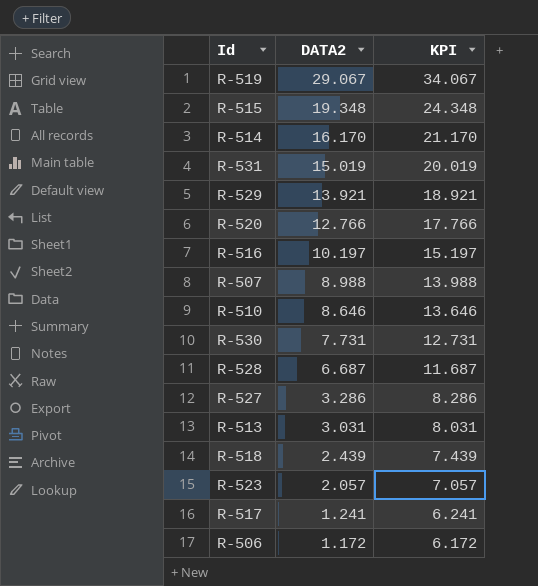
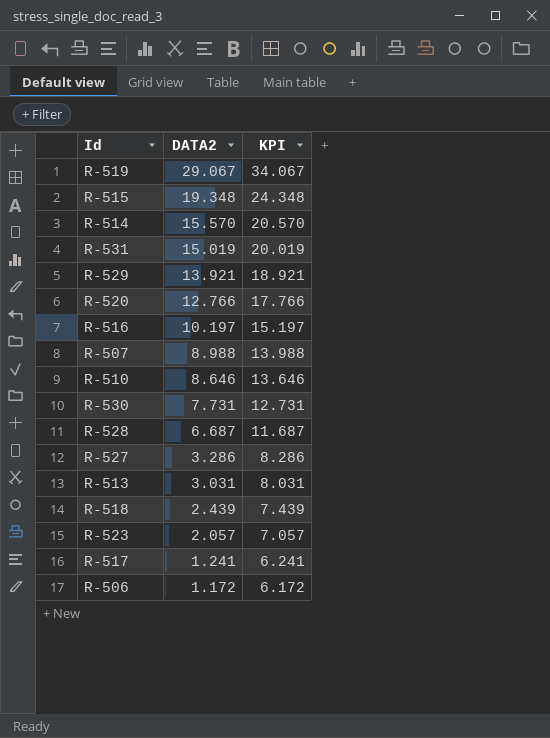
R-514 | DATA2: 16.170 -> 15.570
R-514 | KPI: 21.170 -> 20.570

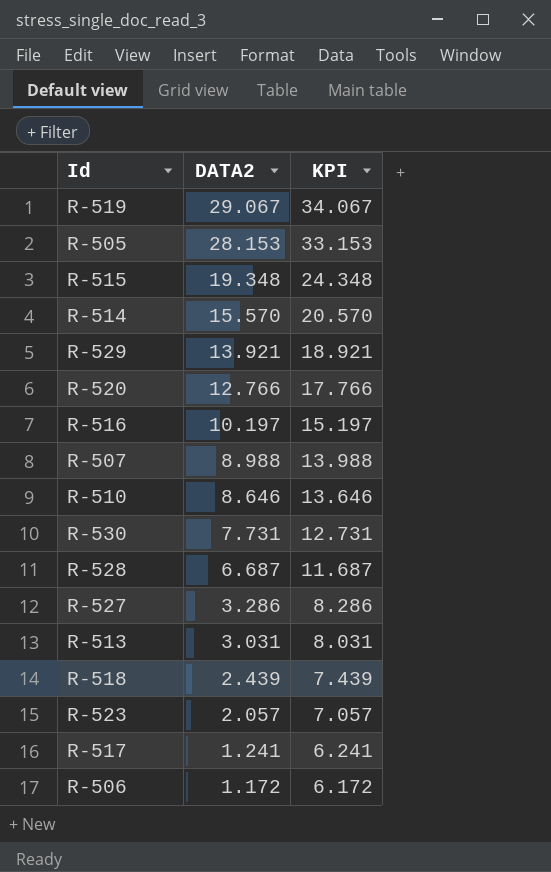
row R-531: 15.019 | 20.019 -> none
row R-505: none -> 28.153 | 33.153

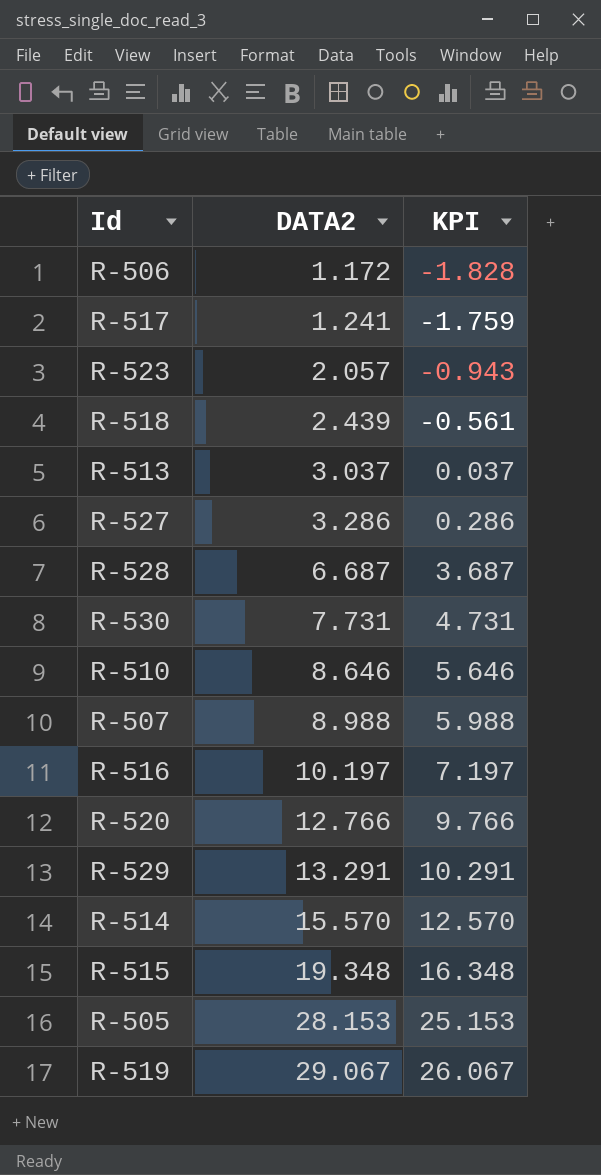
row order: DATA2 descending -> DATA2 ascending
column KPI | formula: [DATA2] + 5 -> [DATA2] - 3
R-513 | DATA2: 3.031 -> 3.037
R-529 | DATA2: 13.921 -> 13.291

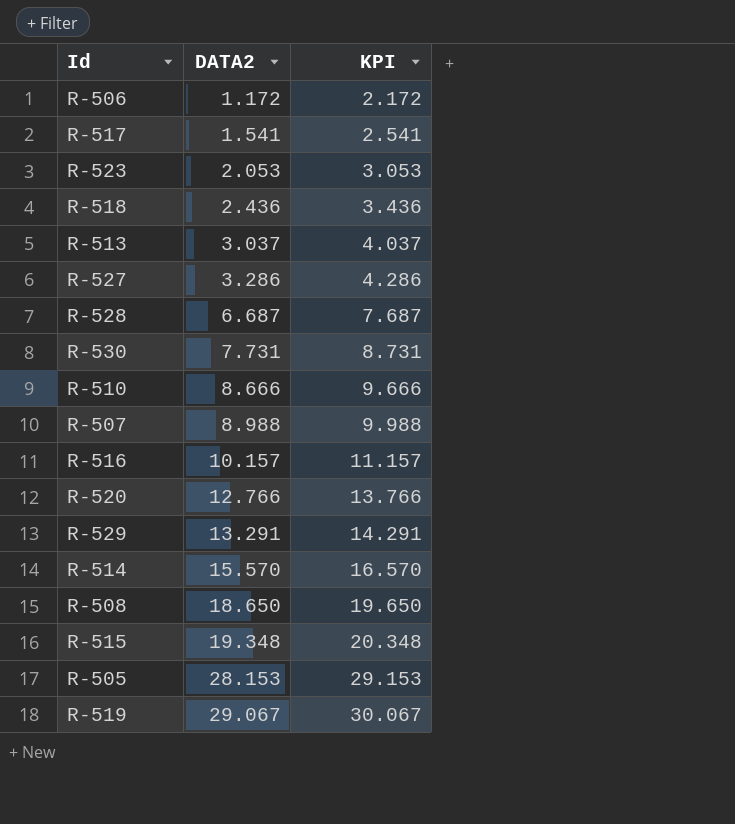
column KPI | formula: [DATA2] - 3 -> [DATA2] + 1
R-517 | DATA2: 1.241 -> 1.541
R-523 | DATA2: 2.057 -> 2.053
R-518 | DATA2: 2.439 -> 2.436
R-510 | DATA2: 8.646 -> 8.666
R-516 | DATA2: 10.197 -> 10.157
row R-508: none -> 18.650 | 19.650

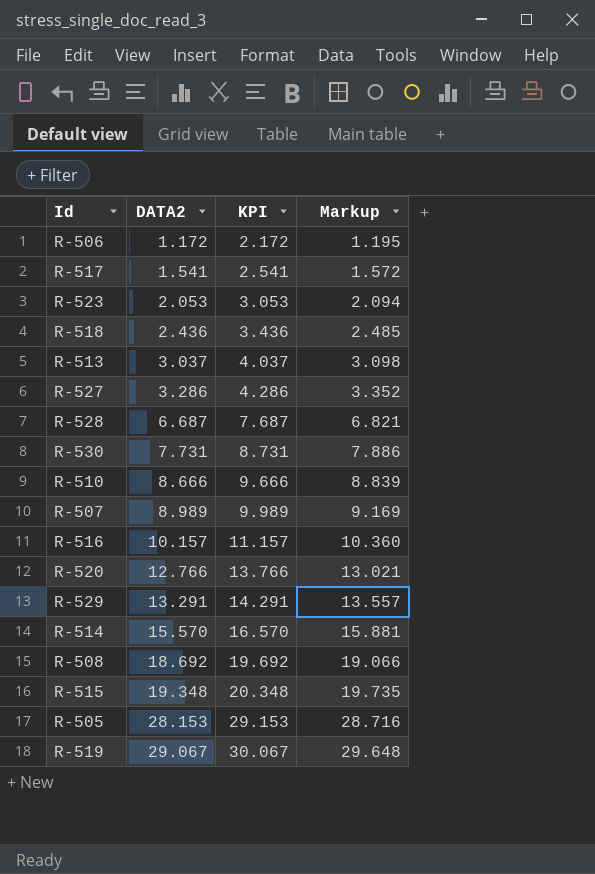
column Markup | formula: none -> [DATA2] * 1.02
R-507 | DATA2: 8.988 -> 8.989
R-507 | KPI: 9.988 -> 9.989
R-508 | DATA2: 18.650 -> 18.692
R-508 | KPI: 19.650 -> 19.692

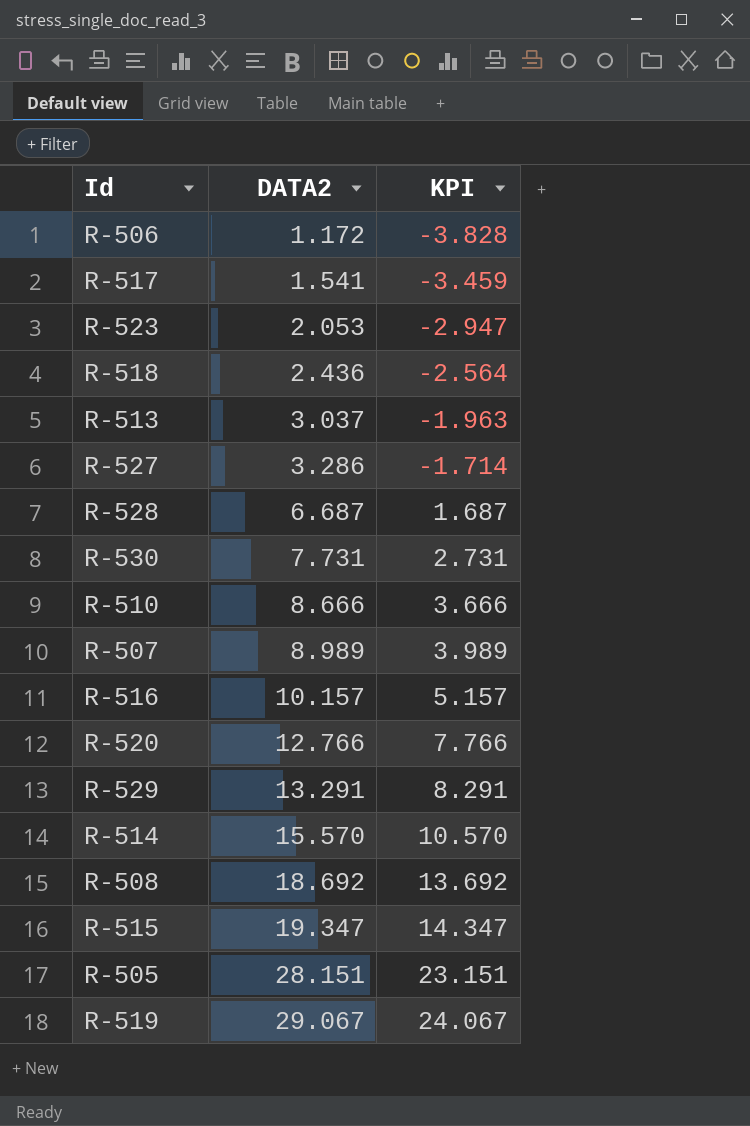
column Markup | formula: [DATA2] * 1.02 -> none
column KPI | formula: [DATA2] + 1 -> [DATA2] - 5
R-515 | DATA2: 19.348 -> 19.347
R-505 | DATA2: 28.153 -> 28.151

